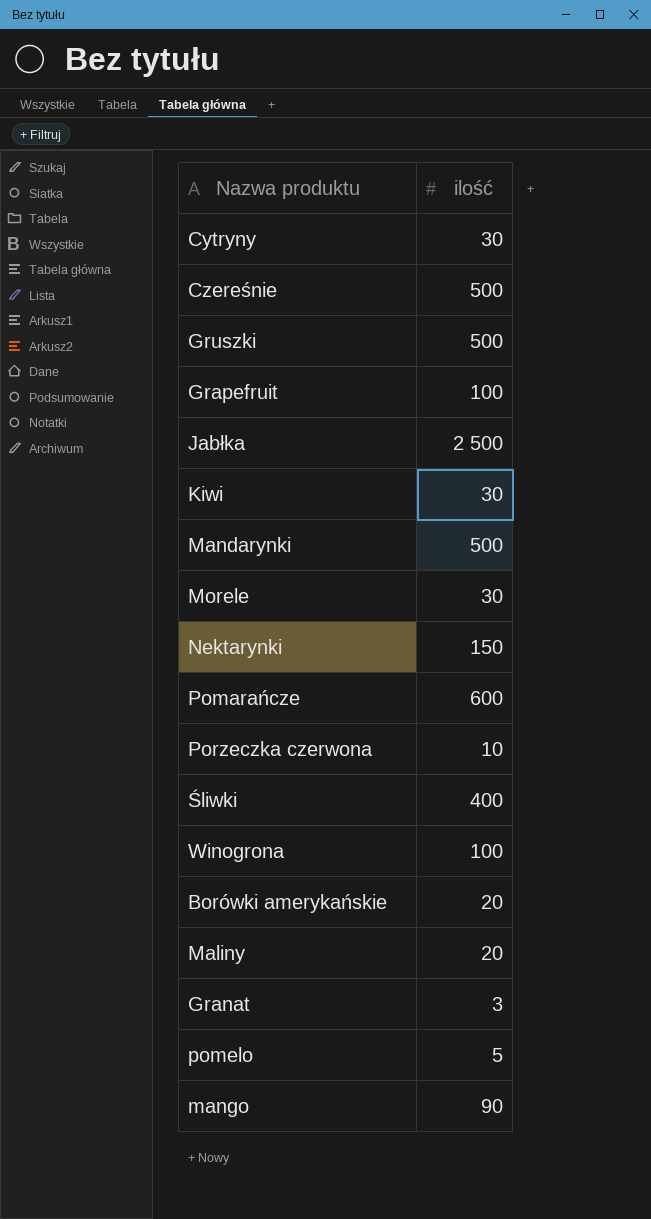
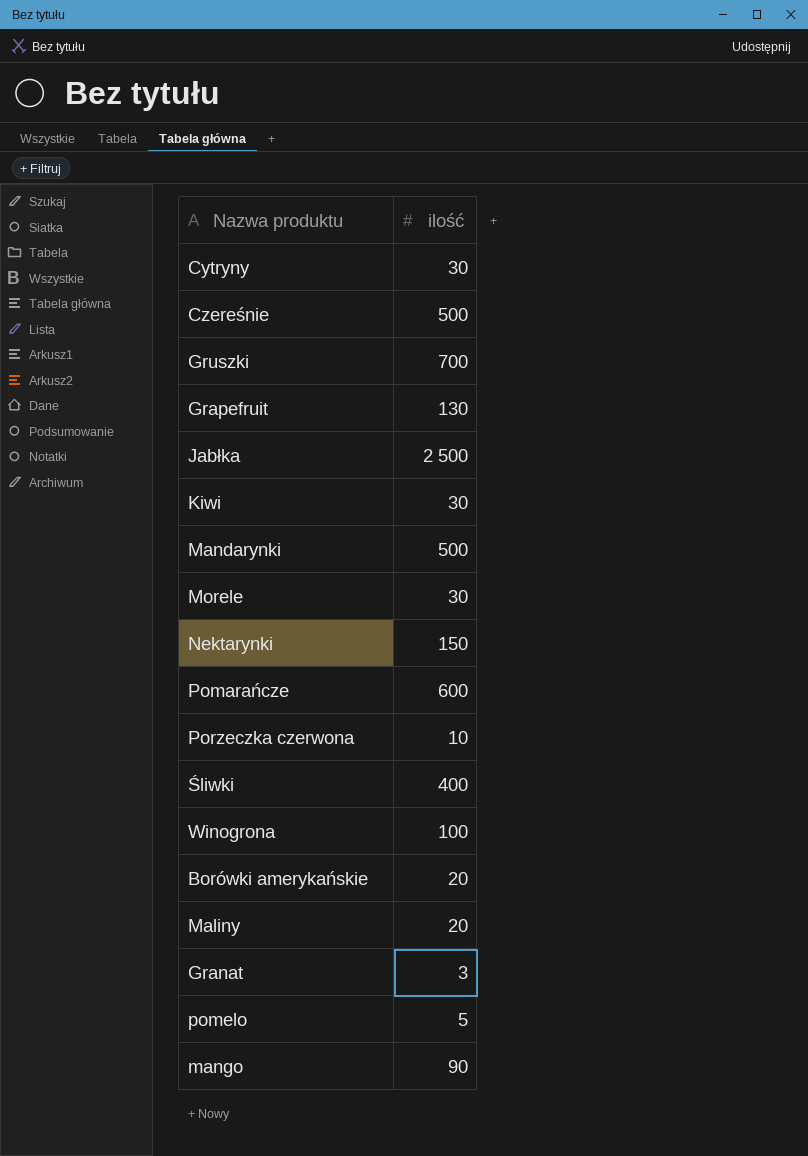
Gruszki | ilość: 500 -> 700
Grapefruit | ilość: 100 -> 130

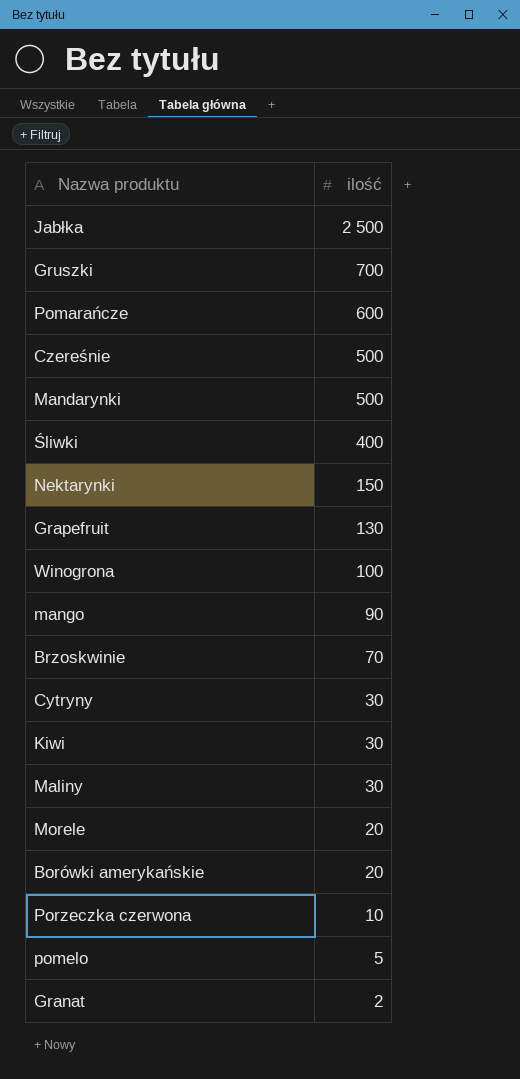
row order: none -> ilość descending
row Brzoskwinie: none -> 70
Maliny | ilość: 20 -> 30
Morele | ilość: 30 -> 20
Granat | ilość: 3 -> 2

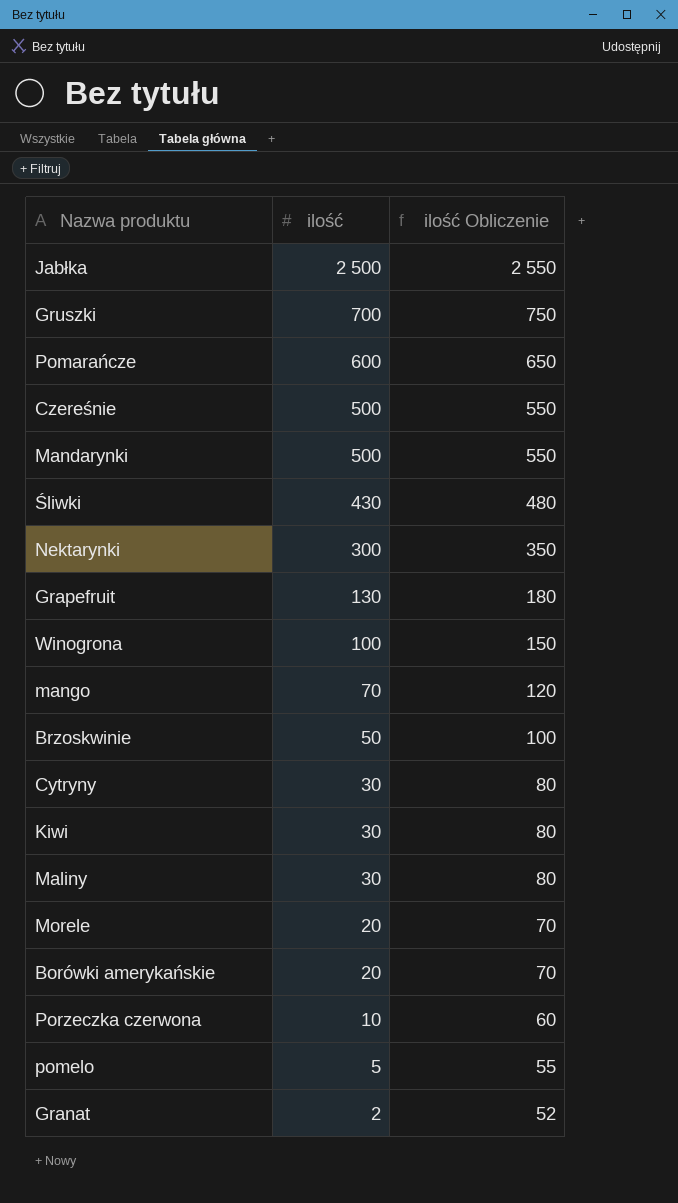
column ilość Obliczenie | formula: none -> [ilość] + 50
Śliwki | ilość: 400 -> 430
Nektarynki | ilość: 150 -> 300
mango | ilość: 90 -> 70
Brzoskwinie | ilość: 70 -> 50

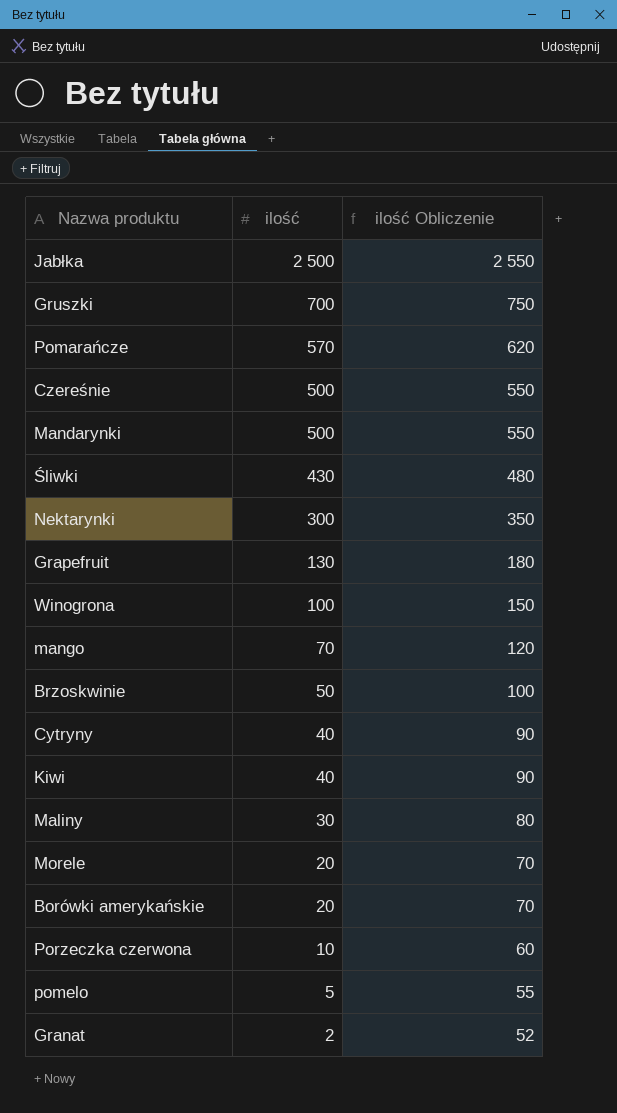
Pomarańcze | ilość: 600 -> 570
Pomarańcze | ilość Obliczenie: 650 -> 620
Cytryny | ilość: 30 -> 40
Cytryny | ilość Obliczenie: 80 -> 90
Kiwi | ilość: 30 -> 40
Kiwi | ilość Obliczenie: 80 -> 90

